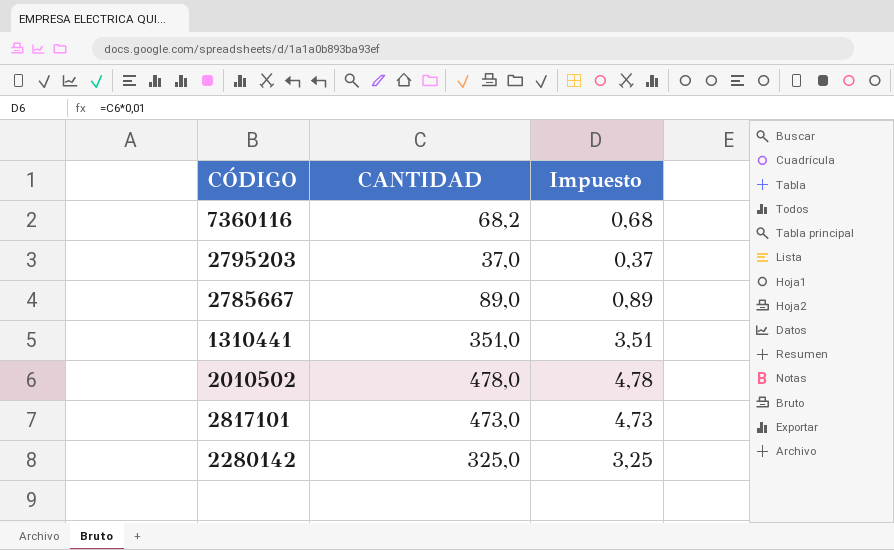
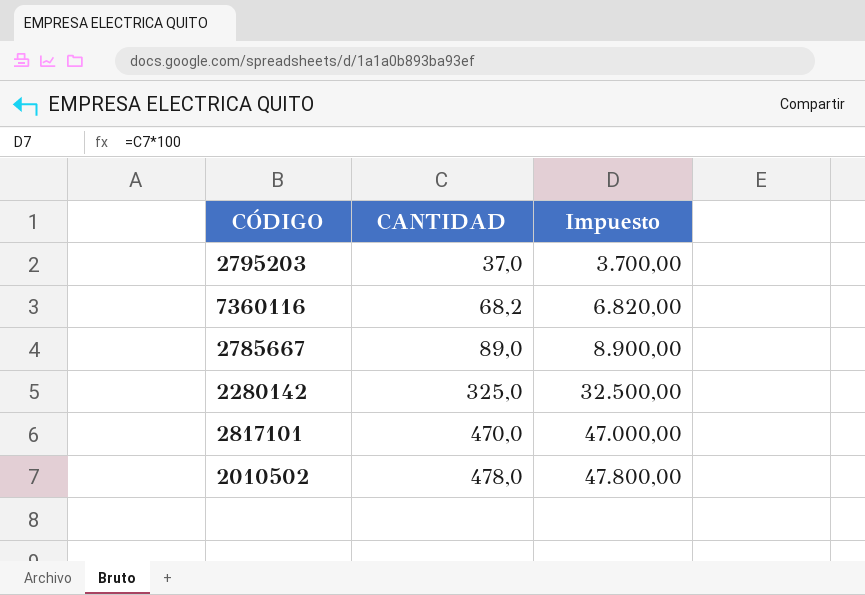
row order: none -> CANTIDAD ascending
column Impuesto | formula: [CANTIDAD] * 0,01 -> [CANTIDAD] * 100
row 1310441: 351,0 | 3,51 -> none
2817101 | CANTIDAD: 473,0 -> 470,0

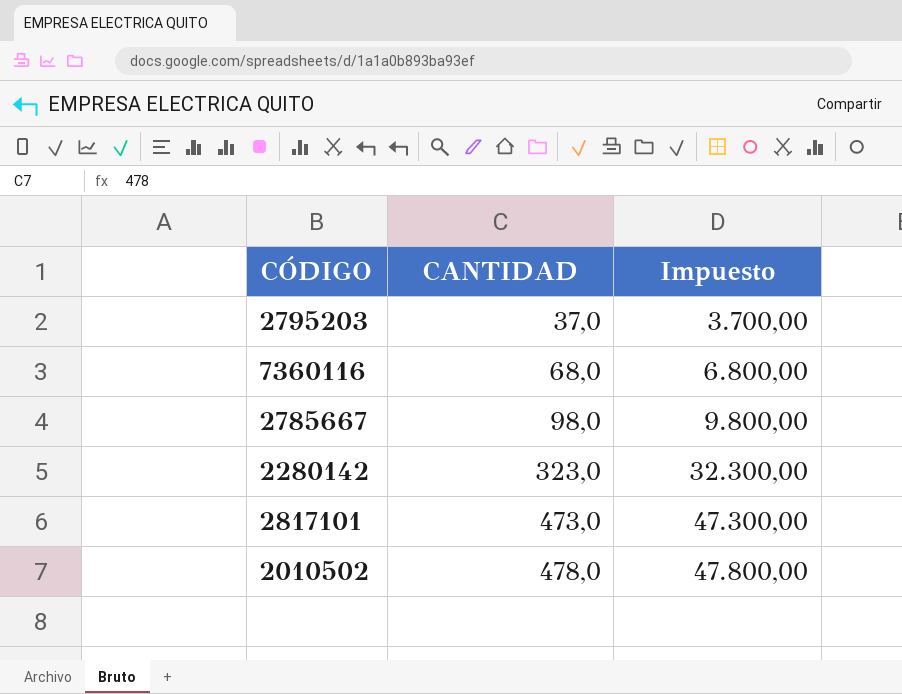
7360116 | CANTIDAD: 68,2 -> 68,0
7360116 | Impuesto: 6.820,00 -> 6.800,00
2785667 | CANTIDAD: 89,0 -> 98,0
2785667 | Impuesto: 8.900,00 -> 9.800,00
2280142 | CANTIDAD: 325,0 -> 323,0
2280142 | Impuesto: 32.500,00 -> 32.300,00
2817101 | CANTIDAD: 470,0 -> 473,0
2817101 | Impuesto: 47.000,00 -> 47.300,00

